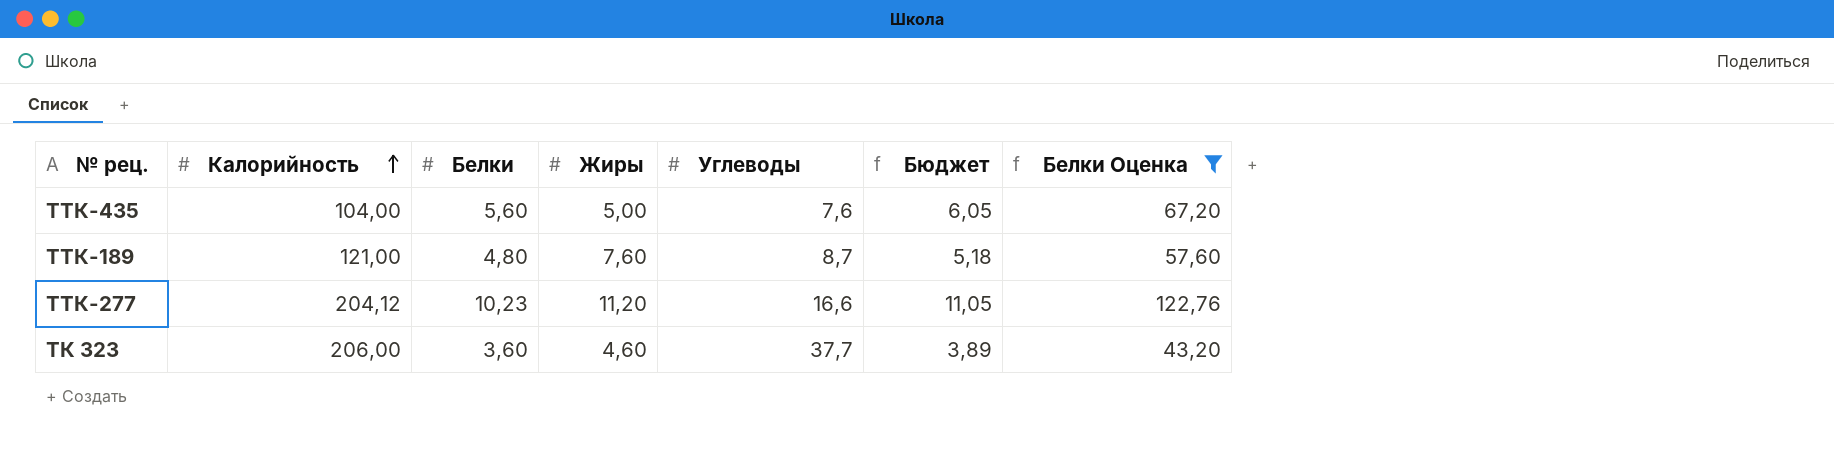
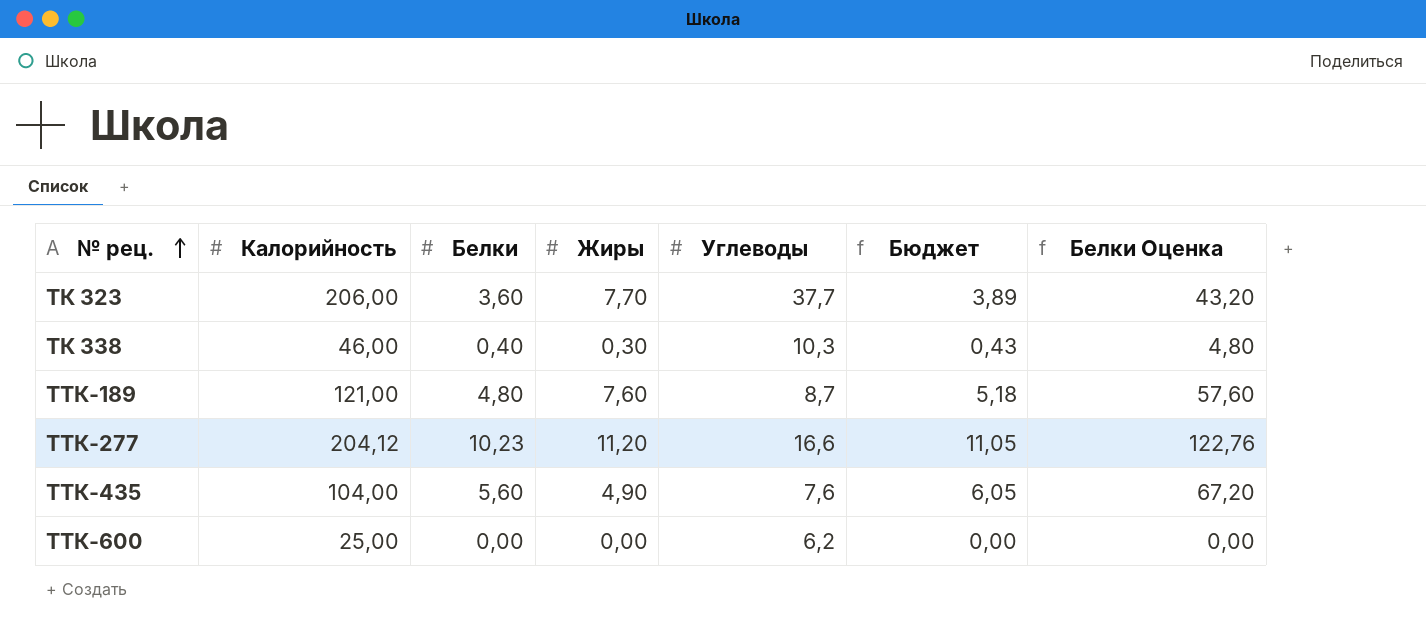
filter: Белки Оценка >= 43,20 -> none
row order: Калорийность ascending -> № рец. ascending
ТК 323 | Жиры: 4,60 -> 7,70
ТТК-435 | Жиры: 5,00 -> 4,90

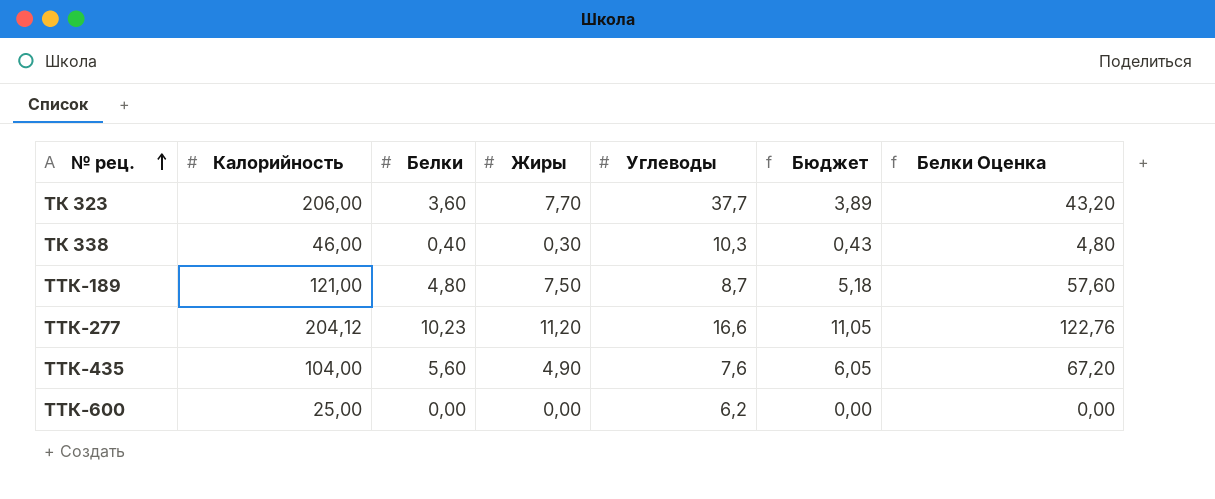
ТТК-189 | Жиры: 7,60 -> 7,50

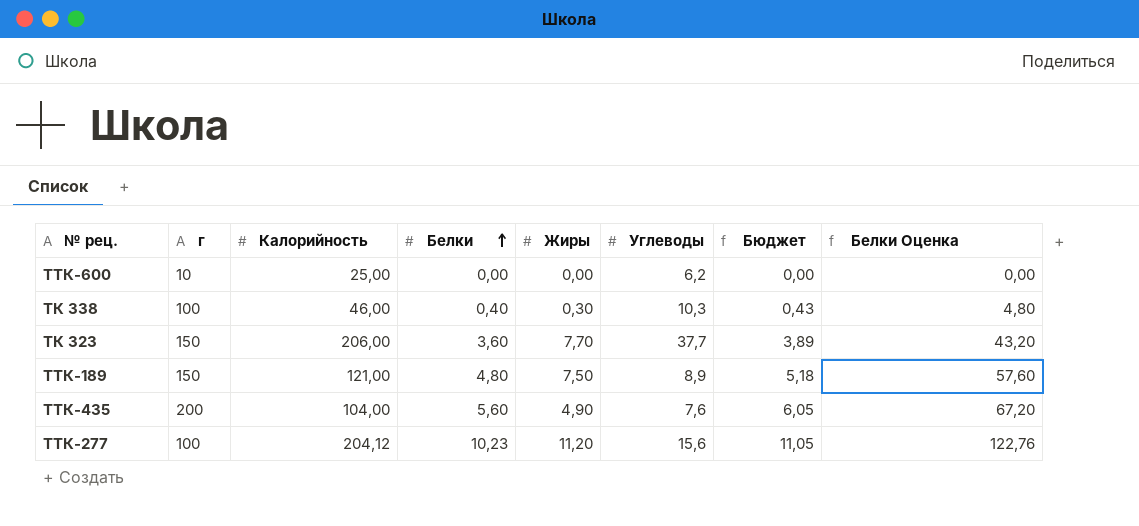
row order: № рец. ascending -> Белки ascending
column г | position: none -> 2
ТТК-189 | Углеводы: 8,7 -> 8,9
ТТК-277 | Углеводы: 16,6 -> 15,6

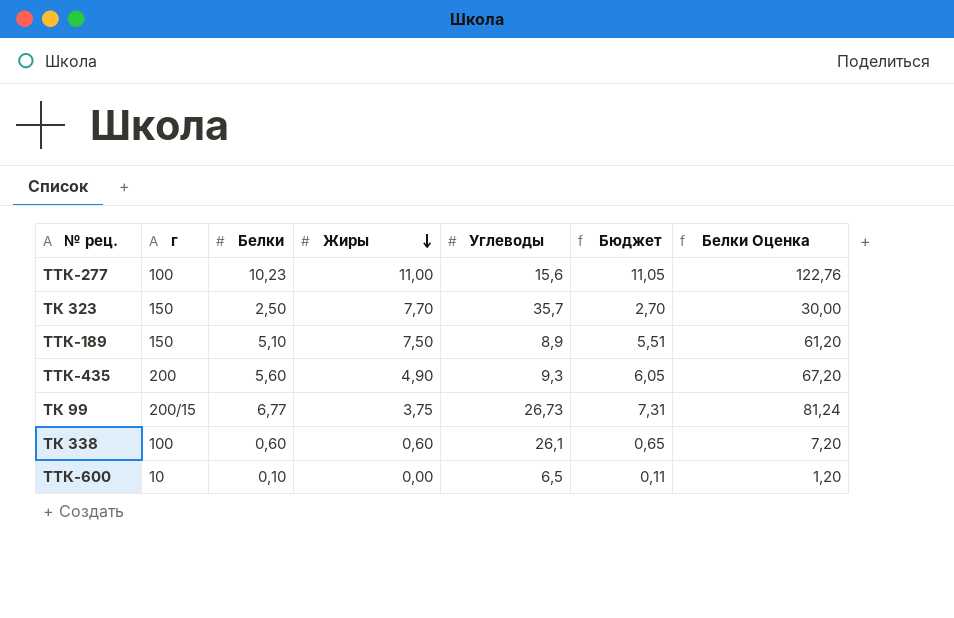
row order: Белки ascending -> Жиры descending
column Калорийность | position: 3 -> none
ТТК-277 | Жиры: 11,20 -> 11,00
ТК 323 | Белки: 3,60 -> 2,50
ТК 323 | Углеводы: 37,7 -> 35,7
ТК 323 | Бюджет: 3,89 -> 2,70
ТК 323 | Белки Оценка: 43,20 -> 30,00
ТТК-189 | Белки: 4,80 -> 5,10
ТТК-189 | Бюджет: 5,18 -> 5,51
ТТК-189 | Белки Оценка: 57,60 -> 61,20
ТТК-435 | Углеводы: 7,6 -> 9,3
row ТК 99: none -> 200/15 | 6,77 | 3,75 | 26,73 | 7,31 | 81,24
ТК 338 | Белки: 0,40 -> 0,60
ТК 338 | Жиры: 0,30 -> 0,60
ТК 338 | Углеводы: 10,3 -> 26,1
ТК 338 | Бюджет: 0,43 -> 0,65
ТК 338 | Белки Оценка: 4,80 -> 7,20
ТТК-600 | Белки: 0,00 -> 0,10
ТТК-600 | Углеводы: 6,2 -> 6,5
ТТК-600 | Бюджет: 0,00 -> 0,11
ТТК-600 | Белки Оценка: 0,00 -> 1,20

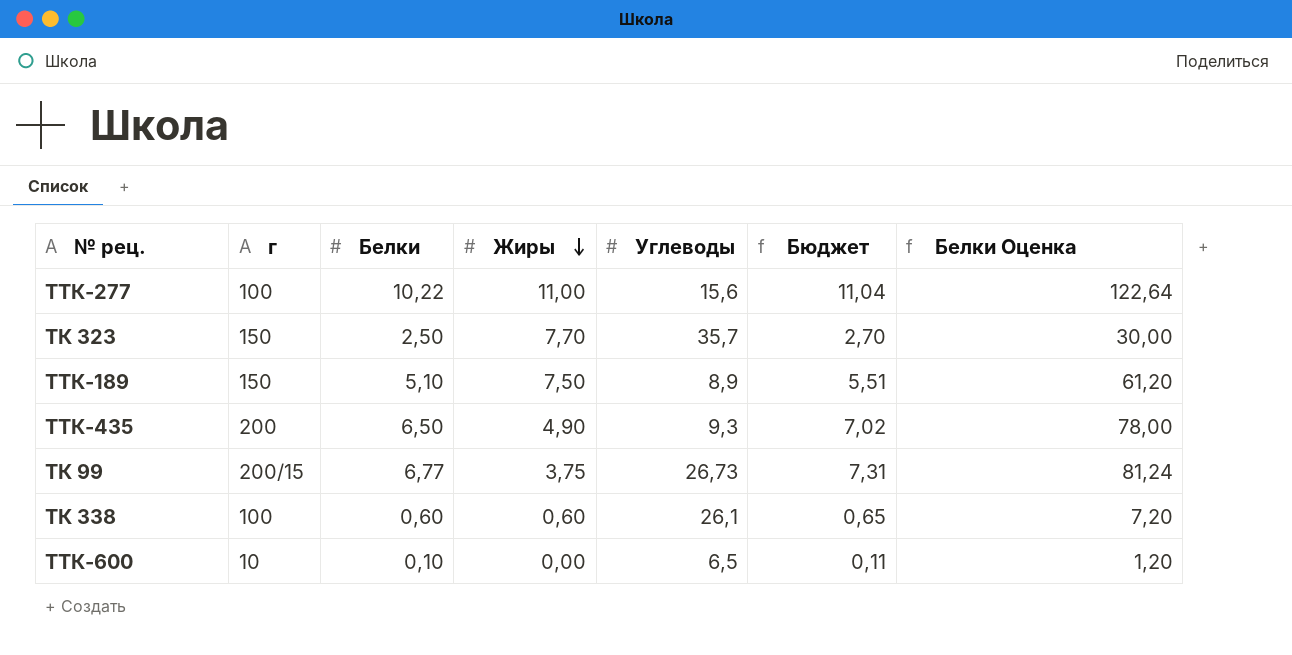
ТТК-277 | Белки: 10,23 -> 10,22
ТТК-277 | Бюджет: 11,05 -> 11,04
ТТК-277 | Белки Оценка: 122,76 -> 122,64
ТТК-435 | Белки: 5,60 -> 6,50
ТТК-435 | Бюджет: 6,05 -> 7,02
ТТК-435 | Белки Оценка: 67,20 -> 78,00

